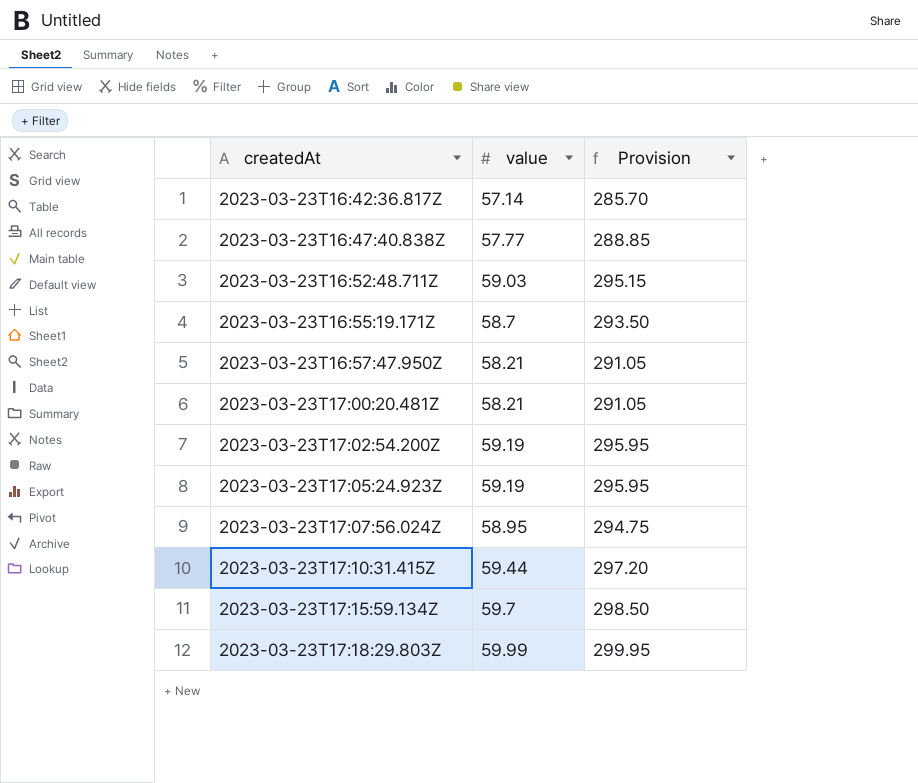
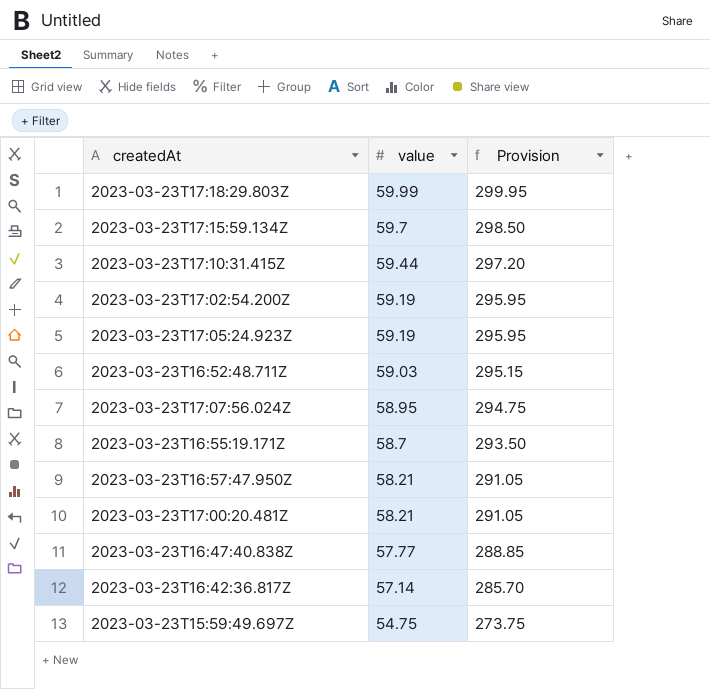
row order: createdAt ascending -> value descending
row 2023-03-23T15:59:49.697Z: none -> 54.75 | 273.75

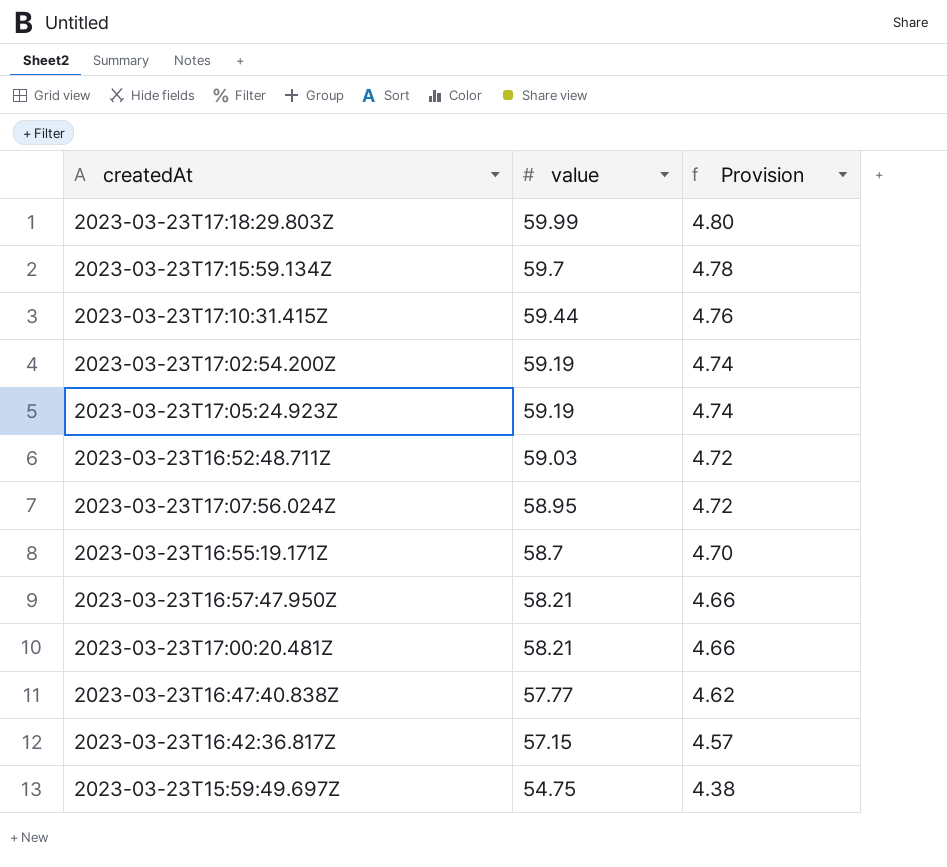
column Provision | formula: [value] * 5 -> [value] * 0.08
2023-03-23T16:42:36.817Z | value: 57.14 -> 57.15

